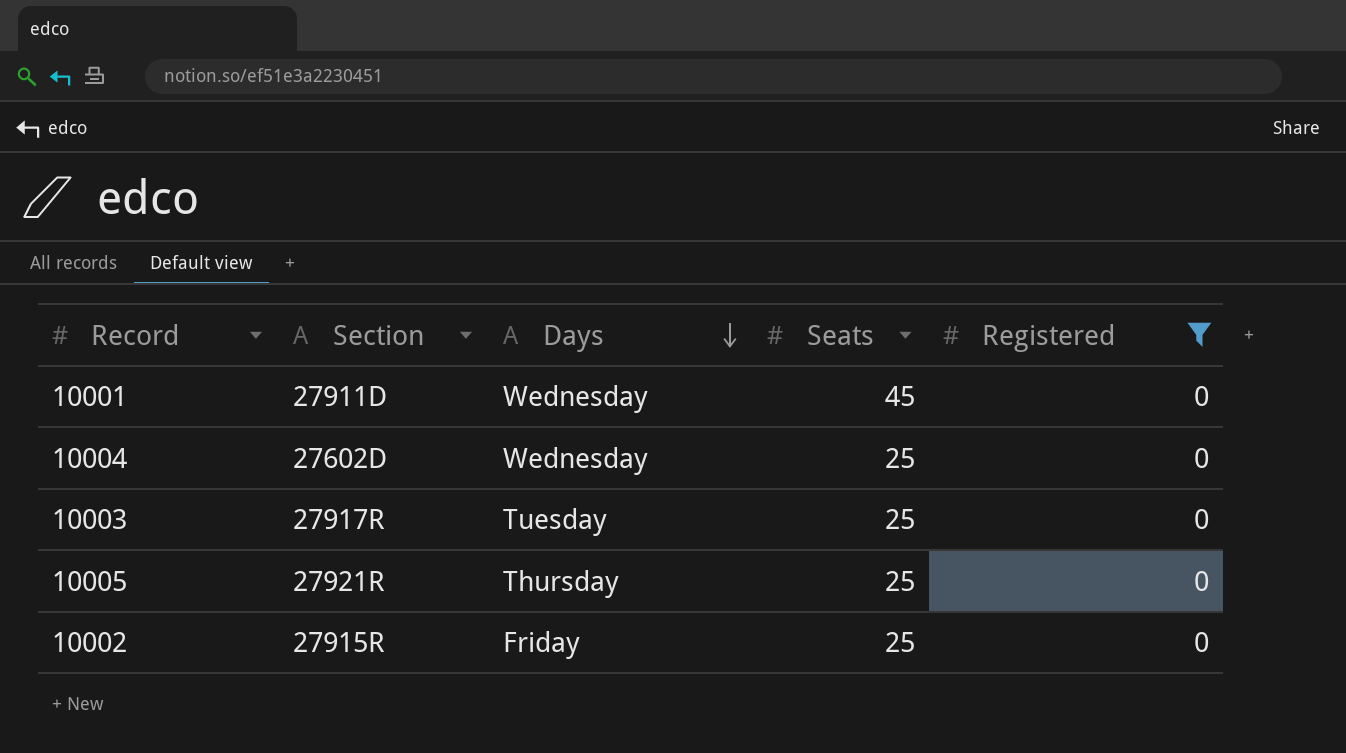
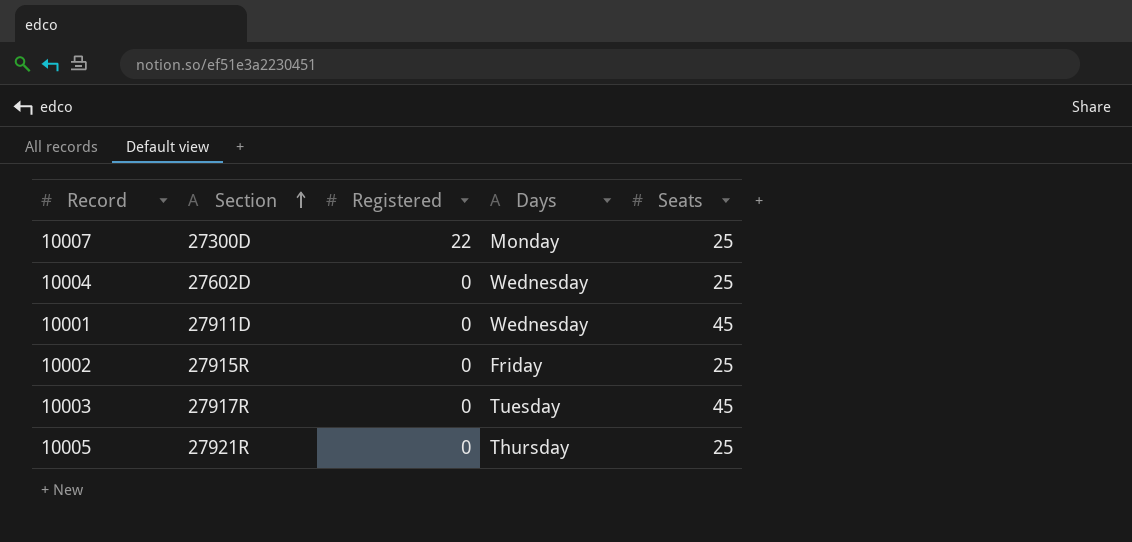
filter: Registered = 0 -> none
row order: Days descending -> Section ascending
column Registered | position: 5 -> 3
10003 | Seats: 25 -> 45

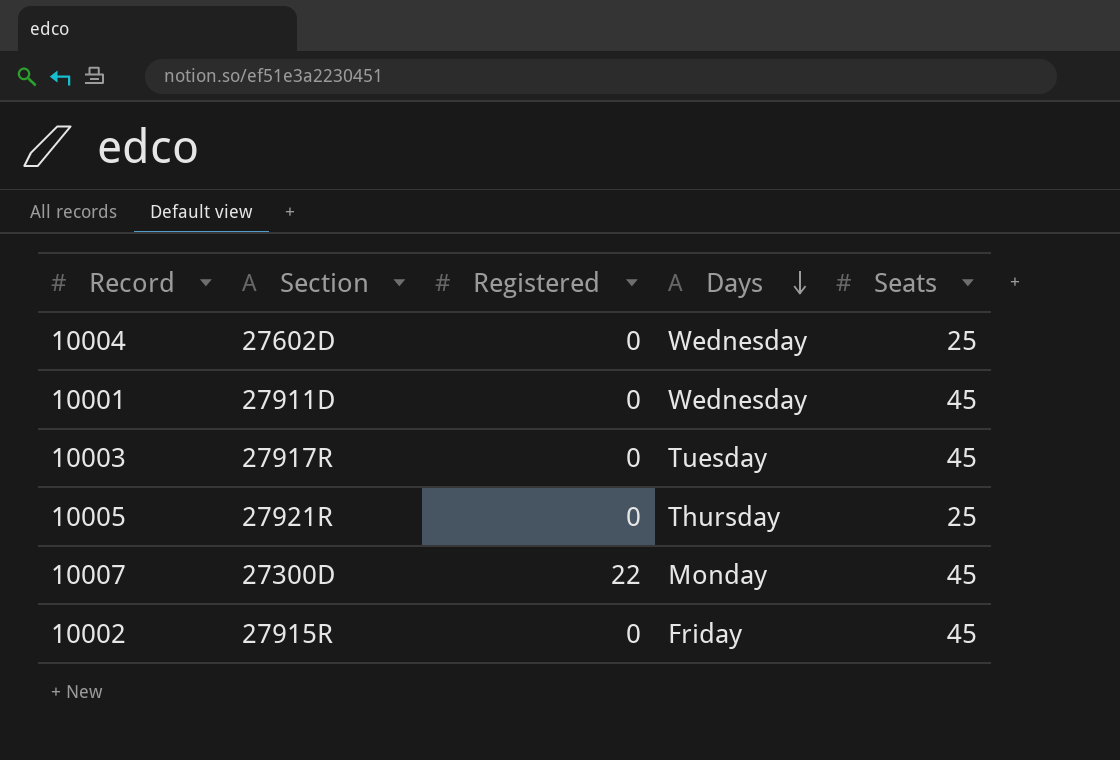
row order: Section ascending -> Days descending
10007 | Seats: 25 -> 45
10002 | Seats: 25 -> 45

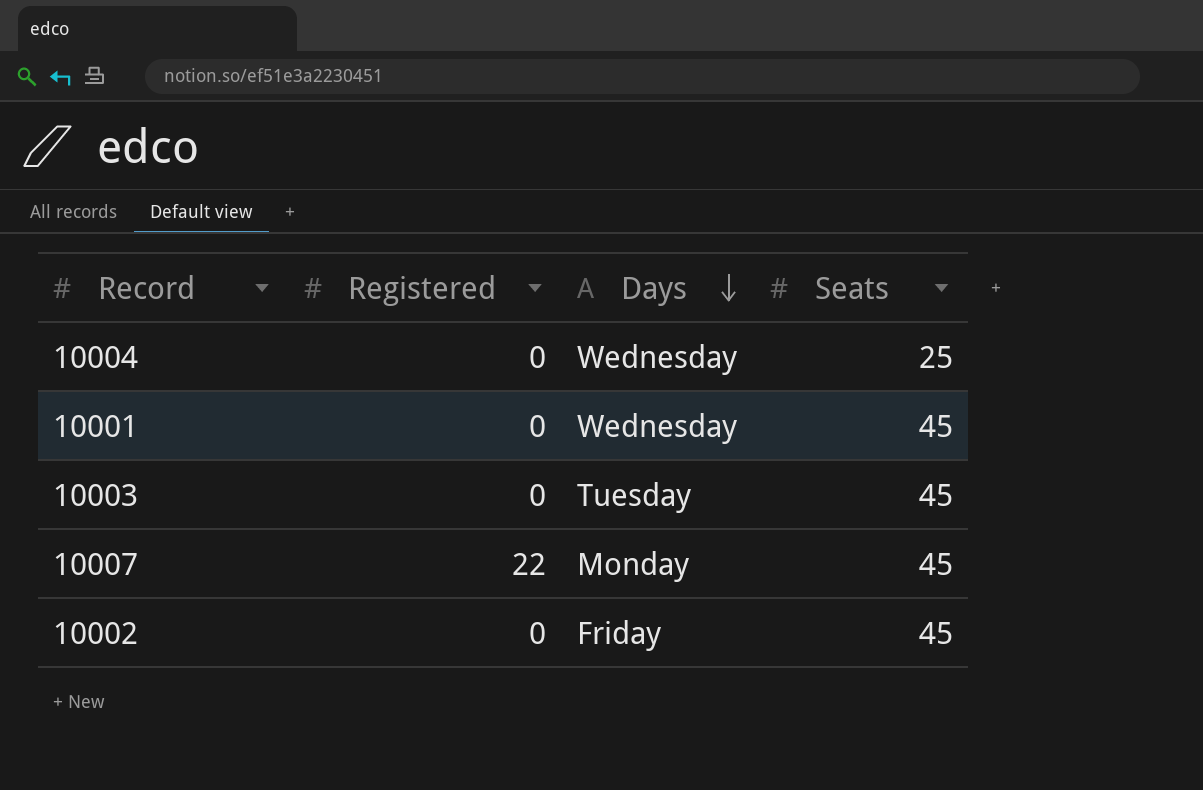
column Section | position: 2 -> none
row 10005: 27921R | 0 | Thursday | 25 -> none

